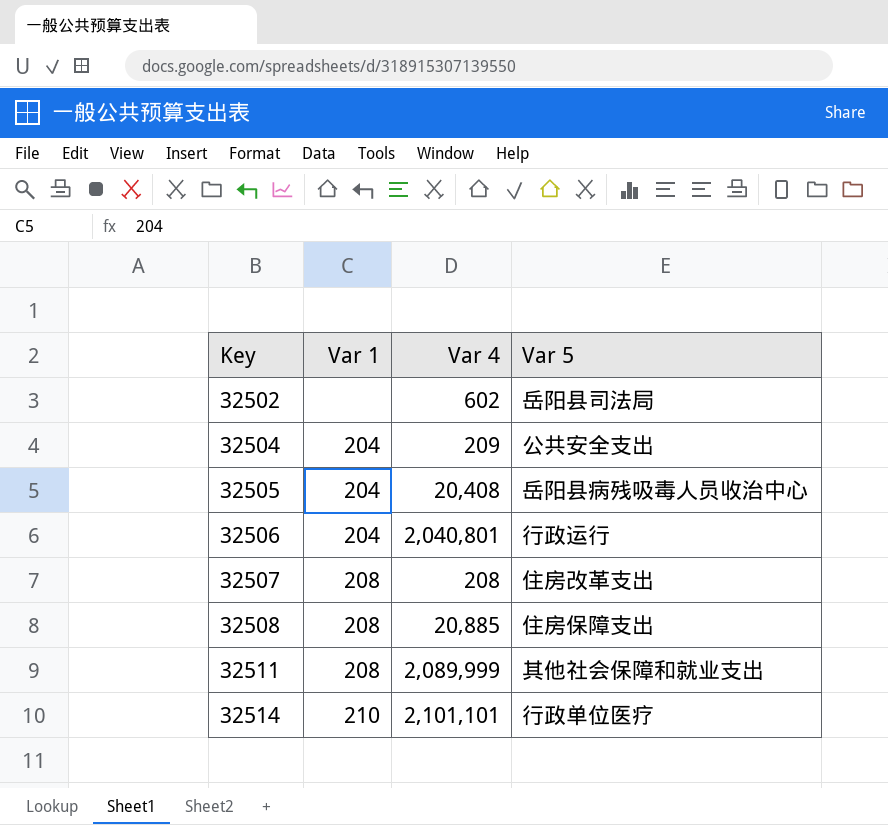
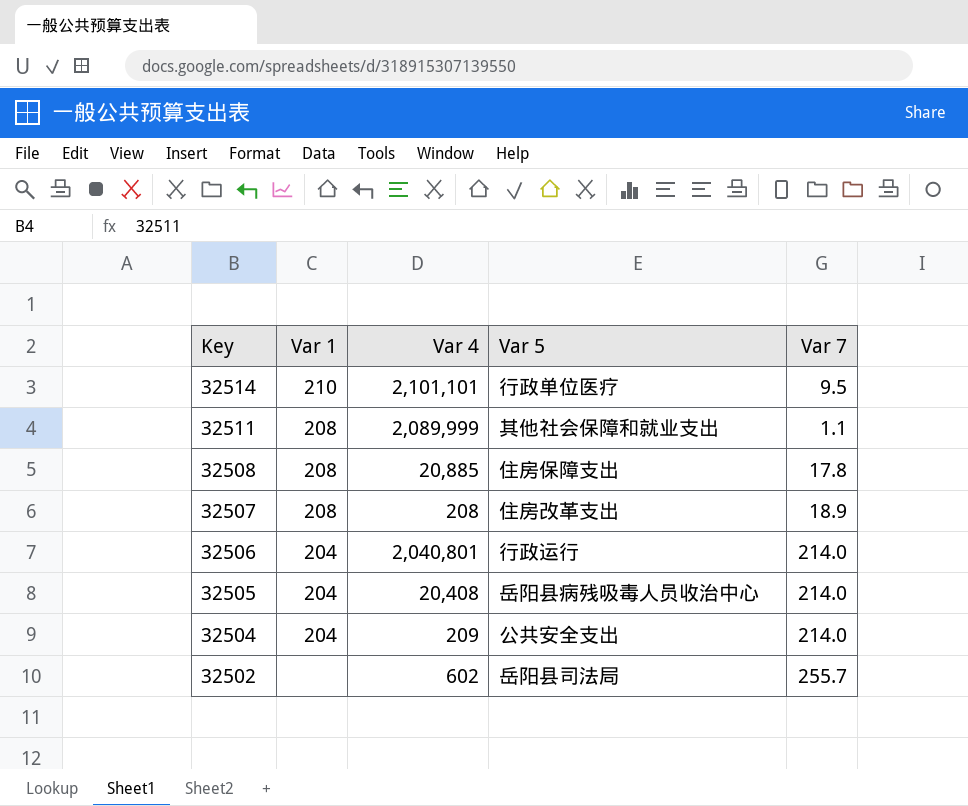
row order: Key ascending -> Key descending
column Var 7 | position: none -> 5

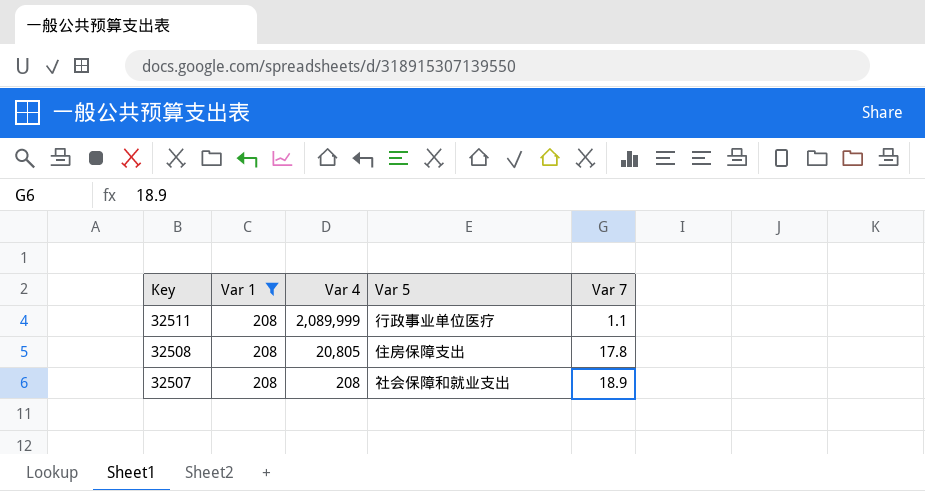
filter: none -> Var 1 = 208
32511 | Var 5: 其他社会保障和就业支出 -> 行政事业单位医疗
32508 | Var 4: 20,885 -> 20,805
32507 | Var 5: 住房改革支出 -> 社会保障和就业支出

